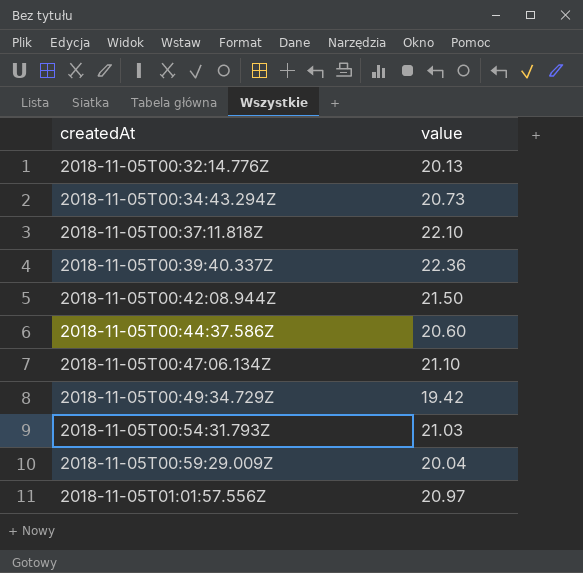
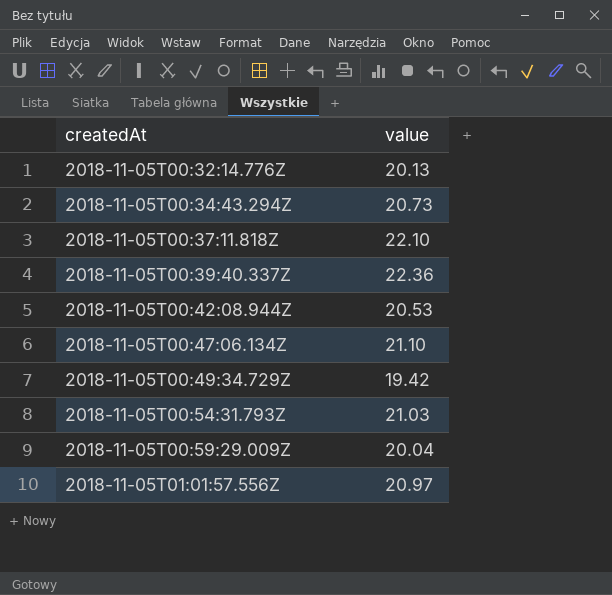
row 2018-11-05T00:44:37.586Z: 20.60 -> none
2018-11-05T00:42:08.944Z | value: 21.50 -> 20.53

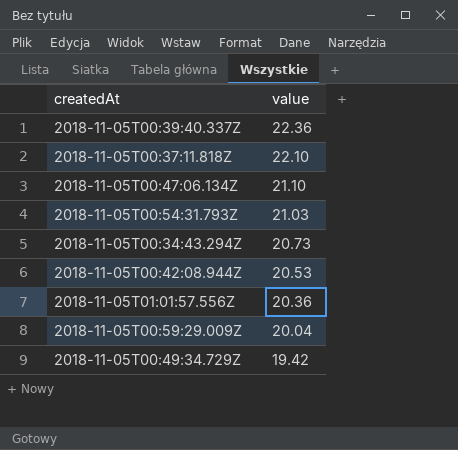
row order: createdAt ascending -> value descending
row 2018-11-05T00:32:14.776Z: 20.13 -> none
2018-11-05T01:01:57.556Z | value: 20.97 -> 20.36

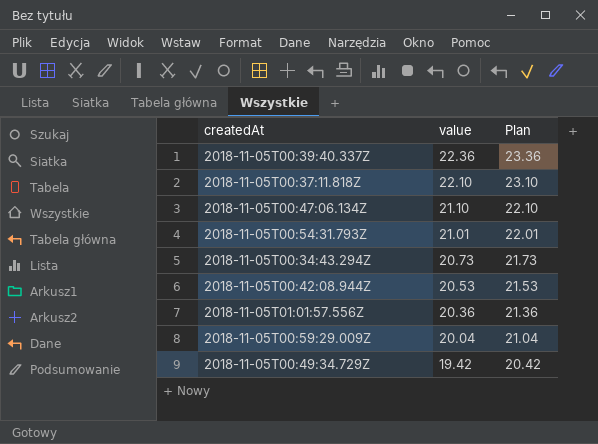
column Plan | formula: none -> [value] + 1
2018-11-05T00:54:31.793Z | value: 21.03 -> 21.01

